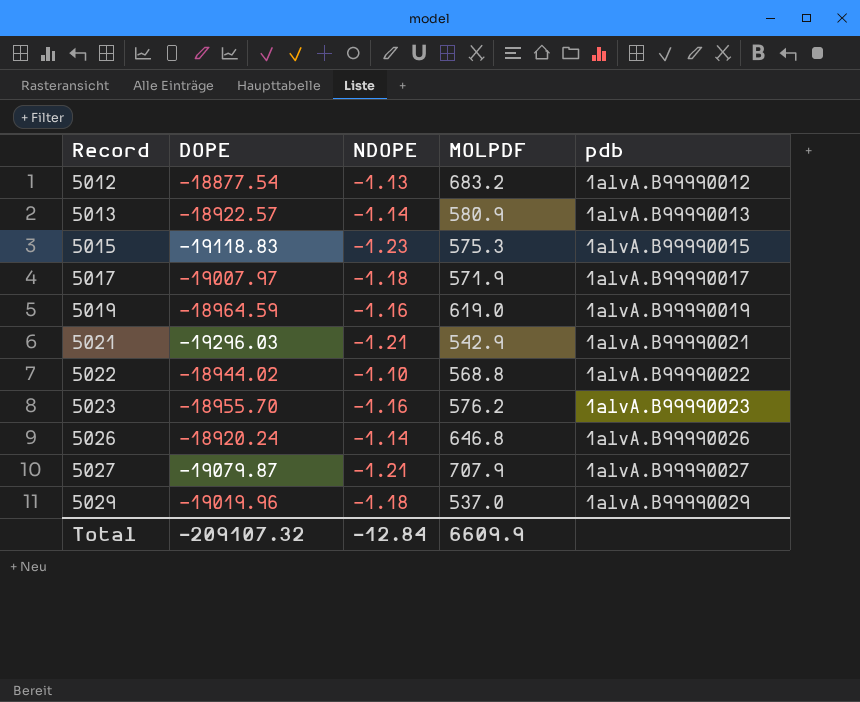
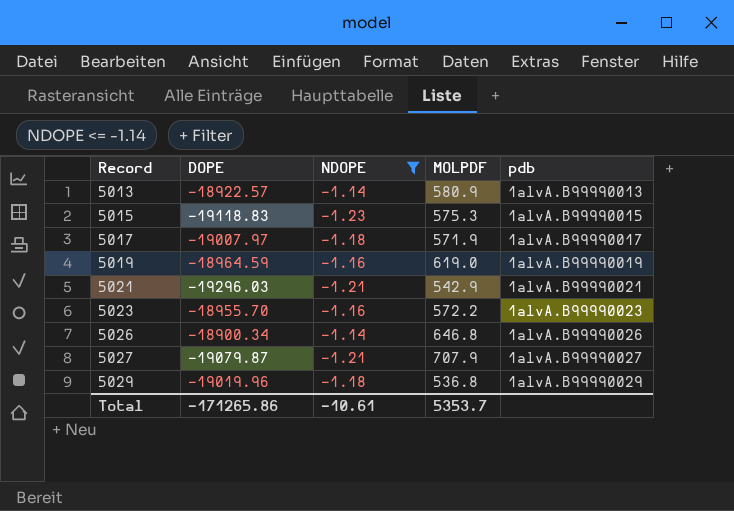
filter: none -> NDOPE <= -1.14
5023 | MOLPDF: 576.2 -> 572.2
5026 | DOPE: -18920.24 -> -18900.34
5029 | MOLPDF: 537.0 -> 536.8
Total | DOPE: -209107.32 -> -171265.86
Total | NDOPE: -12.84 -> -10.61
Total | MOLPDF: 6609.9 -> 5353.7

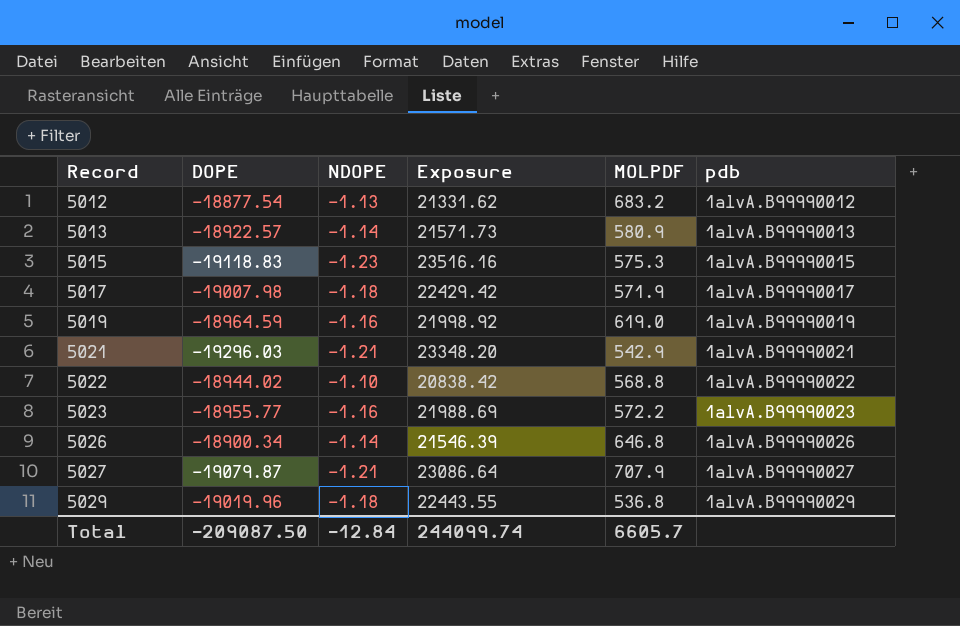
filter: NDOPE <= -1.14 -> none
column Exposure | formula: none -> [DOPE] * [NDOPE]
5017 | DOPE: -19007.97 -> -19007.98
5023 | DOPE: -18955.70 -> -18955.77
Total | DOPE: -171265.86 -> -209087.50
Total | NDOPE: -10.61 -> -12.84
Total | MOLPDF: 5353.7 -> 6605.7

